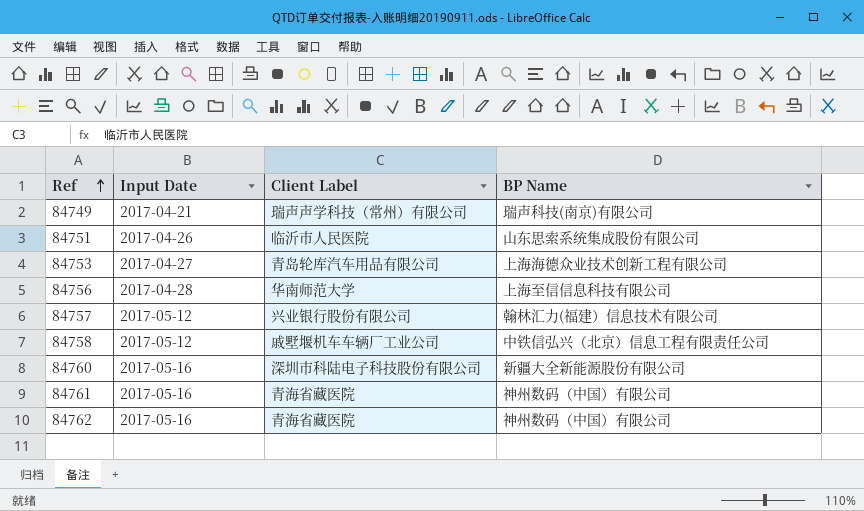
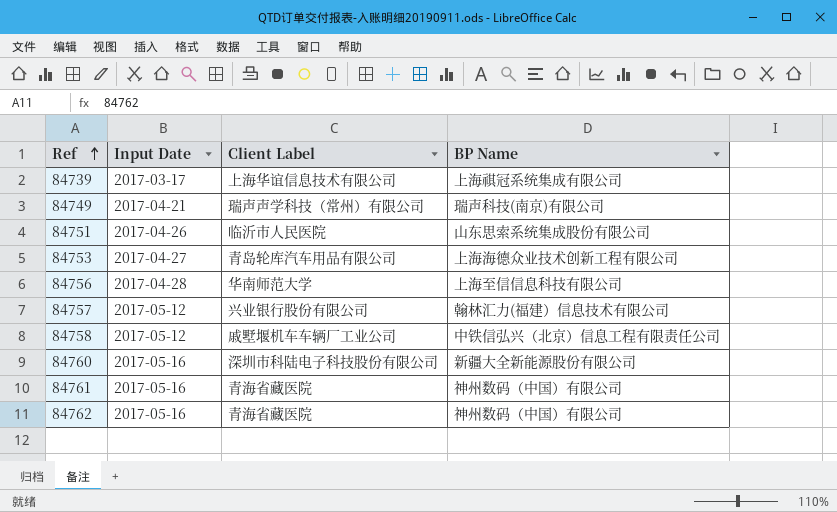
row 84739: none -> 2017-03-17 | 上海华谊信息技术有限公司 | 上海祺冠系统集成有限公司

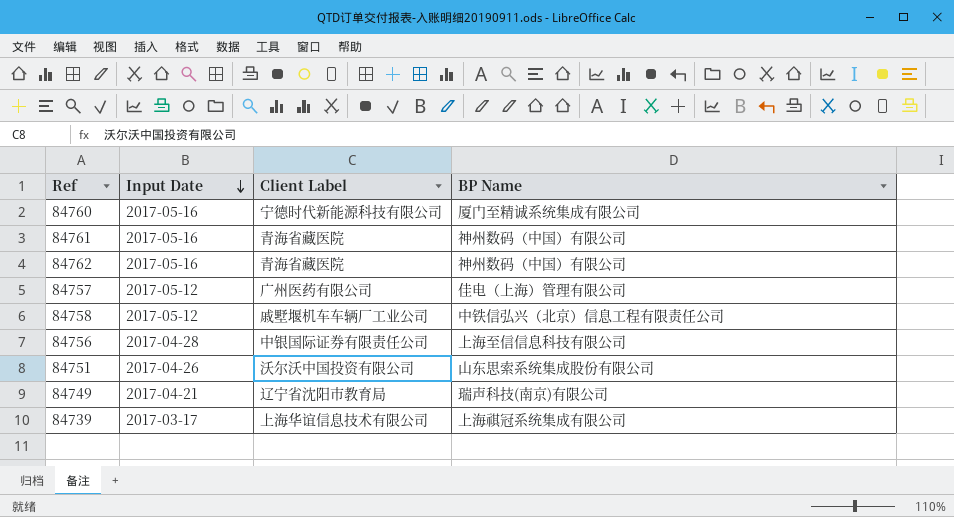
row order: Ref ascending -> Input Date descending
row 84753: 2017-04-27 | 青岛轮库汽车用品有限公司 | 上海海德众业技术创新工程有限公司 -> none
84760 | Client Label: 深圳市科陆电子科技股份有限公司 -> 宁德时代新能源科技有限公司
84760 | BP Name: 新疆大全新能源股份有限公司 -> 厦门至精诚系统集成有限公司
84757 | Client Label: 兴业银行股份有限公司 -> 广州医药有限公司
84757 | BP Name: 翰林汇力(福建）信息技术有限公司 -> 佳电（上海）管理有限公司
84756 | Client Label: 华南师范大学 -> 中银国际证券有限责任公司
84751 | Client Label: 临沂市人民医院 -> 沃尔沃中国投资有限公司
84749 | Client Label: 瑞声声学科技（常州）有限公司 -> 辽宁省沈阳市教育局

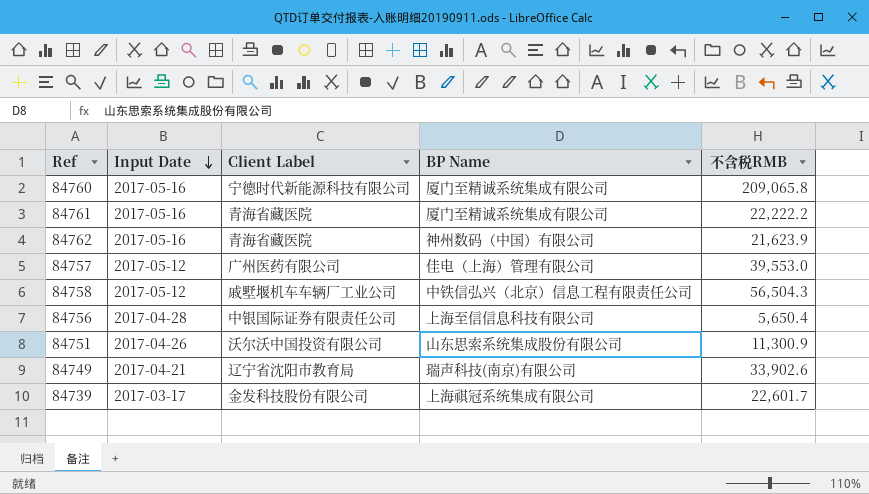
column 不含税RMB | position: none -> 5
84761 | BP Name: 神州数码（中国）有限公司 -> 厦门至精诚系统集成有限公司
84739 | Client Label: 上海华谊信息技术有限公司 -> 金发科技股份有限公司

